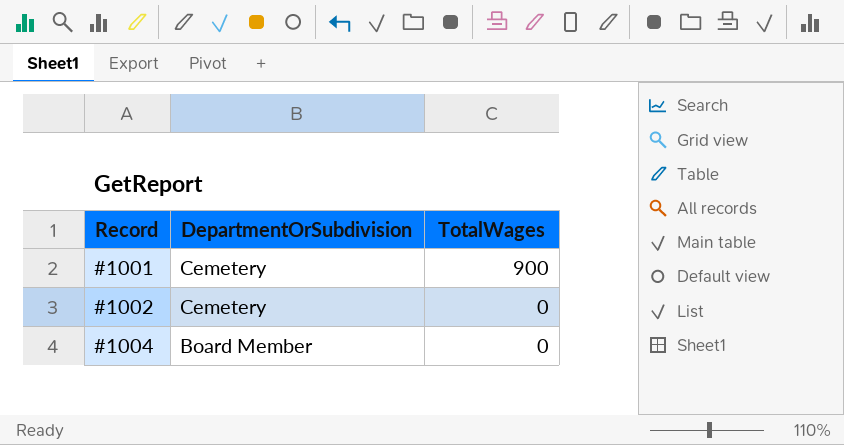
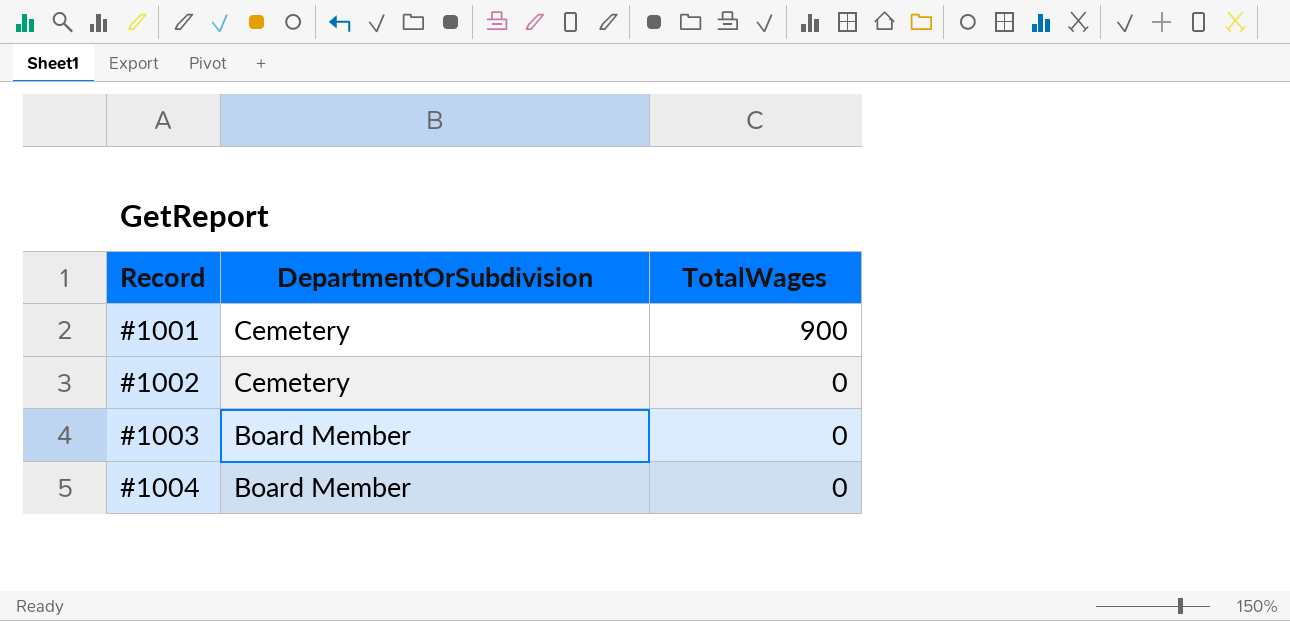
row #1003: none -> Board Member | 0

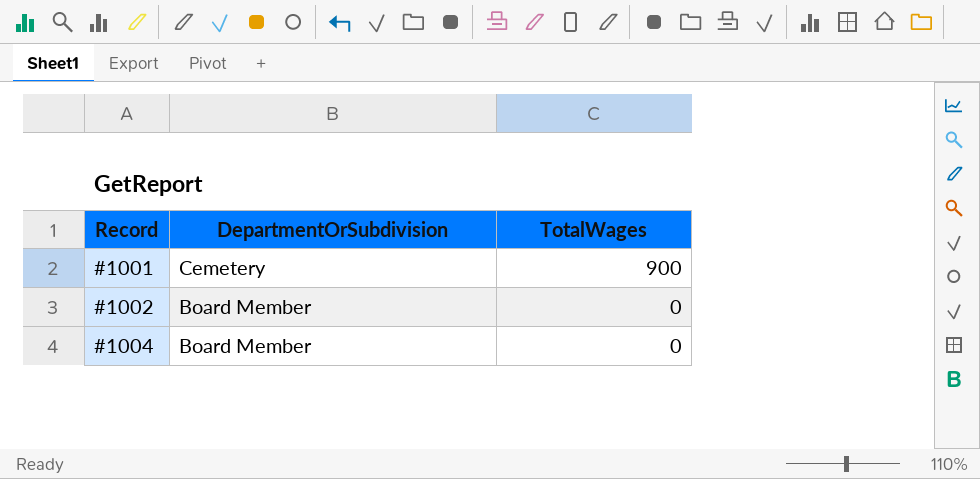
row #1003: Board Member | 0 -> none
#1002 | DepartmentOrSubdivision: Cemetery -> Board Member

